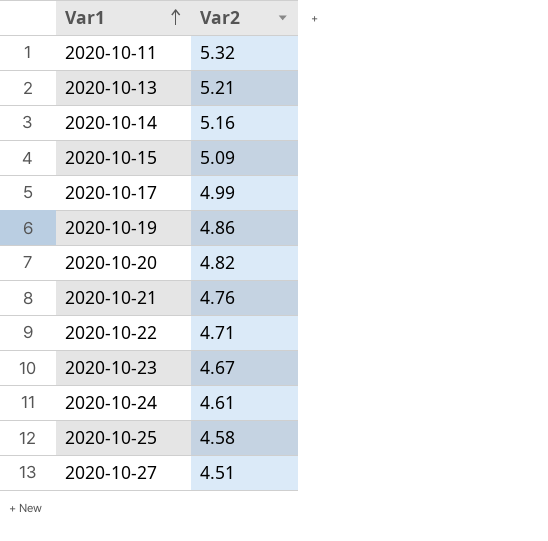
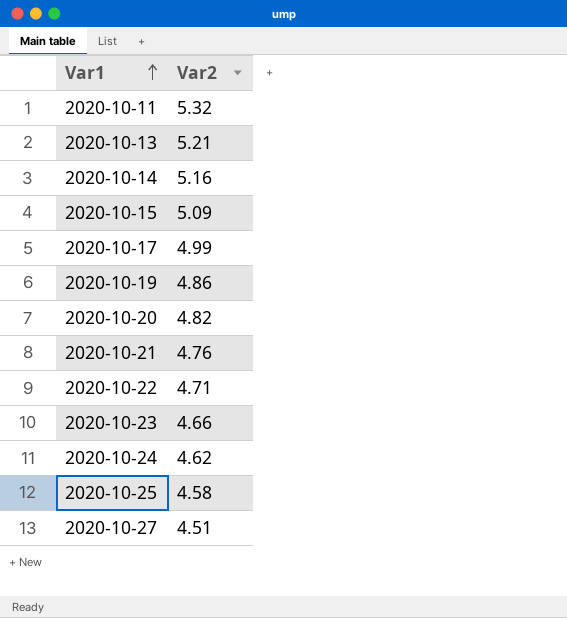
2020-10-23 | Var2: 4.67 -> 4.66
2020-10-24 | Var2: 4.61 -> 4.62

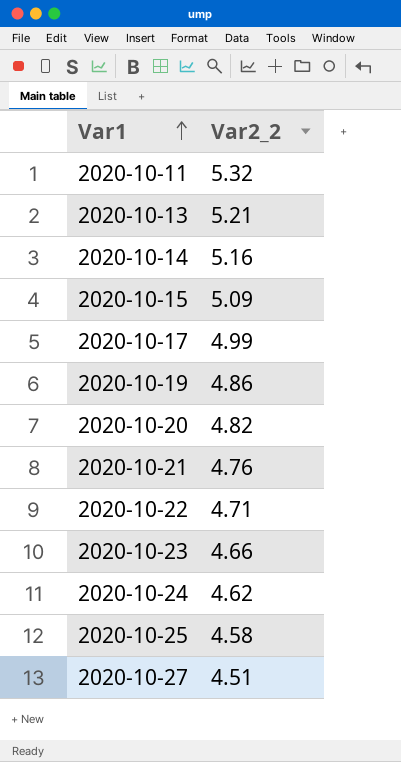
column name: Var2 -> Var2_2

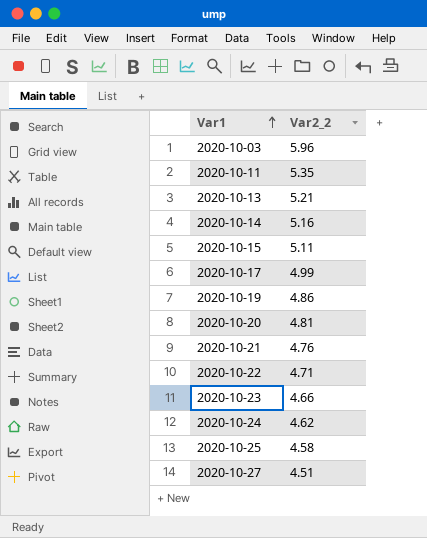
row 2020-10-03: none -> 5.96
2020-10-11 | Var2_2: 5.32 -> 5.35
2020-10-15 | Var2_2: 5.09 -> 5.11
2020-10-20 | Var2_2: 4.82 -> 4.81

